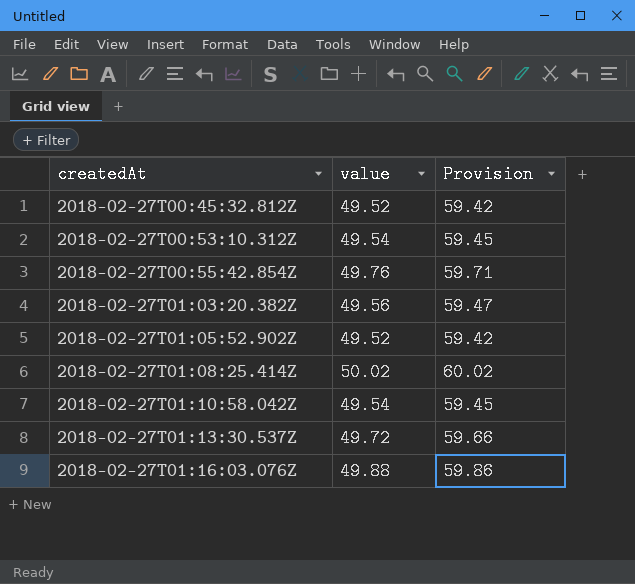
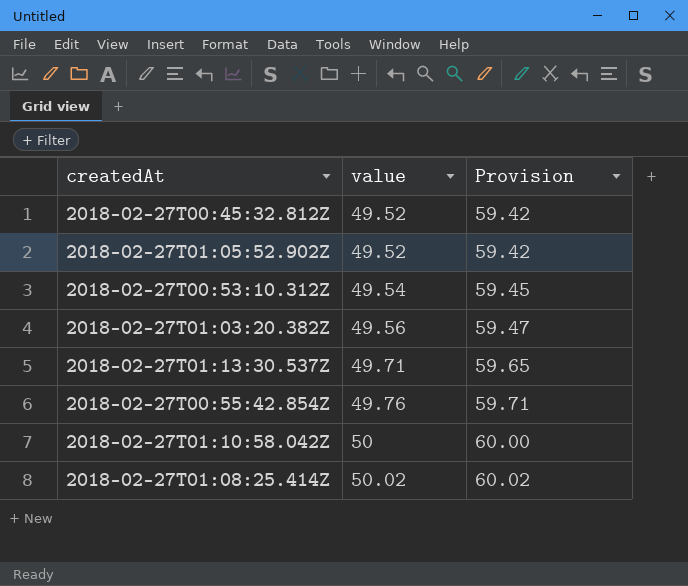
row order: createdAt ascending -> value ascending
row 2018-02-27T01:16:03.076Z: 49.88 | 59.86 -> none
2018-02-27T01:13:30.537Z | value: 49.72 -> 49.71
2018-02-27T01:13:30.537Z | Provision: 59.66 -> 59.65
2018-02-27T01:10:58.042Z | value: 49.54 -> 50
2018-02-27T01:10:58.042Z | Provision: 59.45 -> 60.00

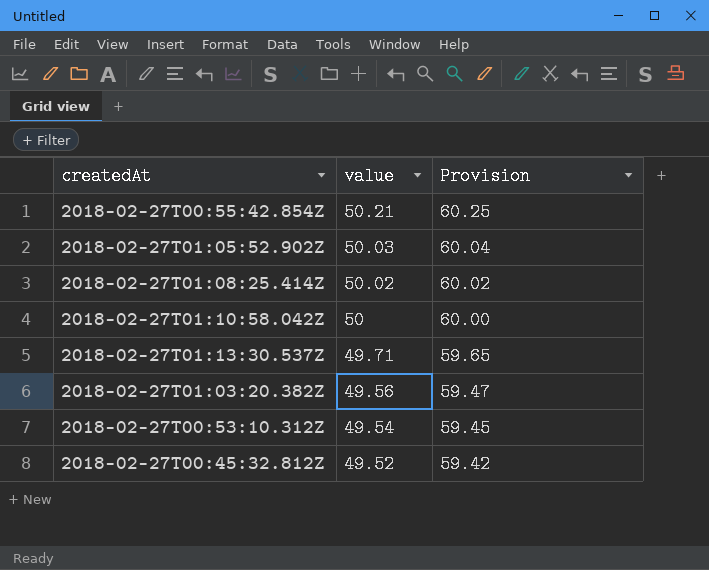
row order: value ascending -> value descending
2018-02-27T00:55:42.854Z | value: 49.76 -> 50.21
2018-02-27T00:55:42.854Z | Provision: 59.71 -> 60.25
2018-02-27T01:05:52.902Z | value: 49.52 -> 50.03
2018-02-27T01:05:52.902Z | Provision: 59.42 -> 60.04

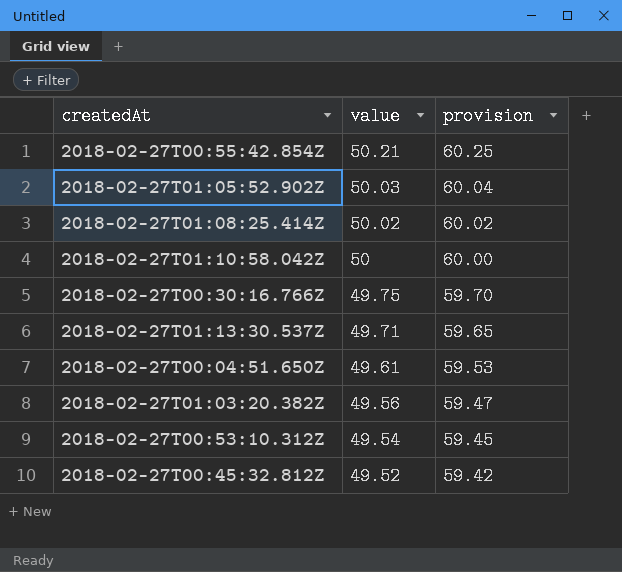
column name: Provision -> provision
row 2018-02-27T00:30:16.766Z: none -> 49.75 | 59.70
row 2018-02-27T00:04:51.650Z: none -> 49.61 | 59.53

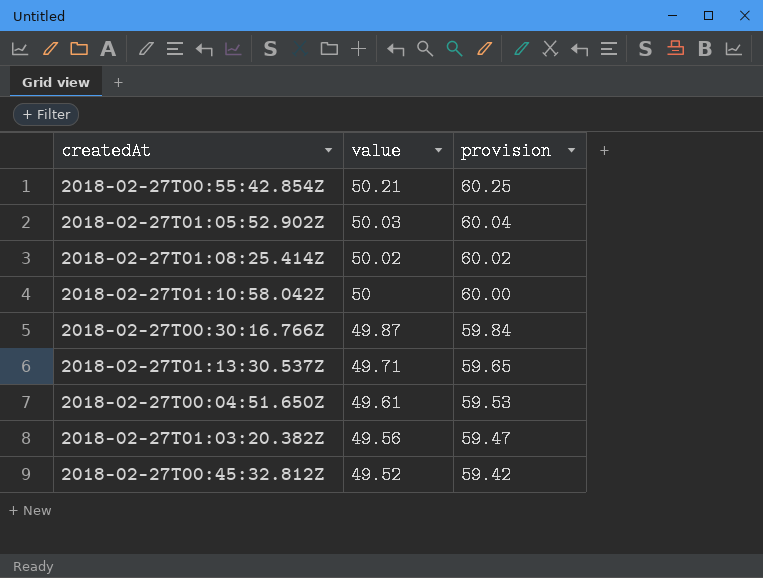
row 2018-02-27T00:53:10.312Z: 49.54 | 59.45 -> none
2018-02-27T00:30:16.766Z | value: 49.75 -> 49.87
2018-02-27T00:30:16.766Z | provision: 59.70 -> 59.84

